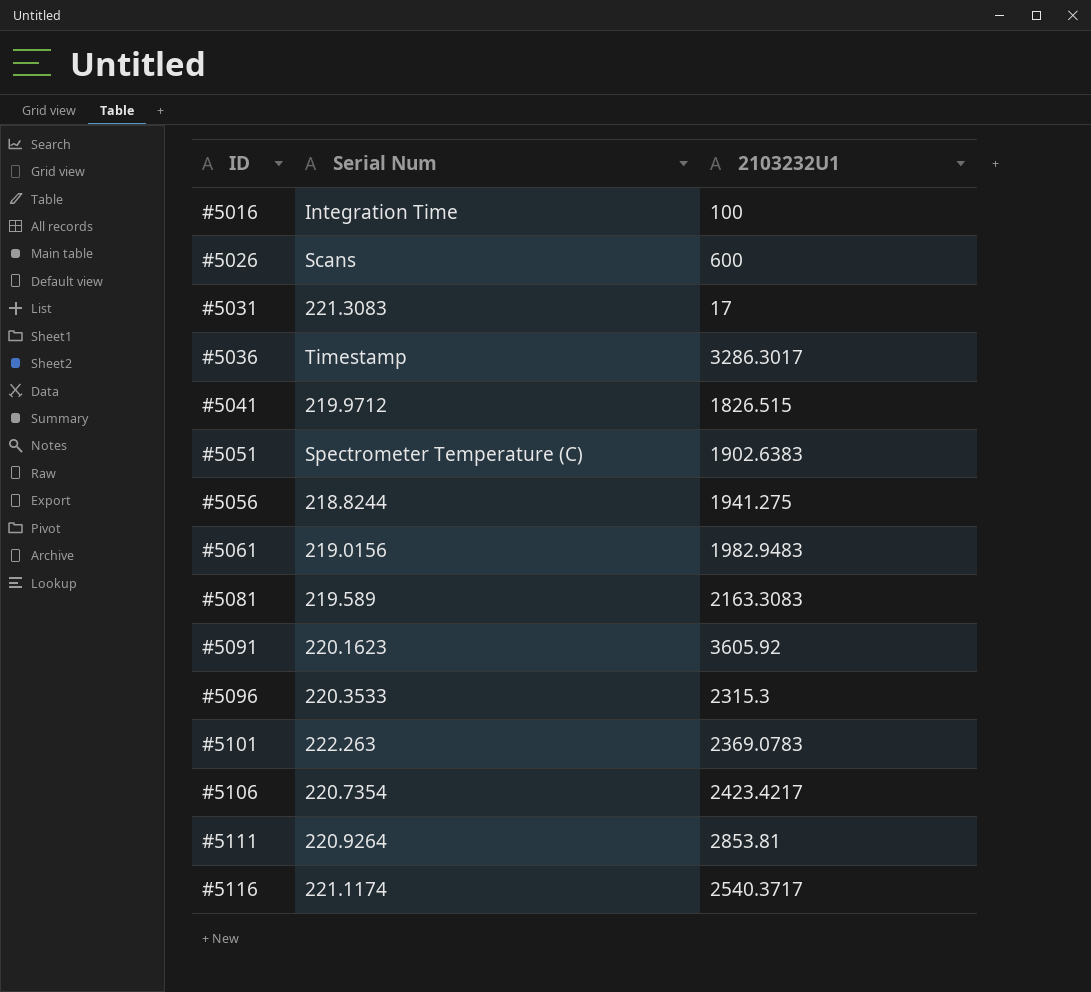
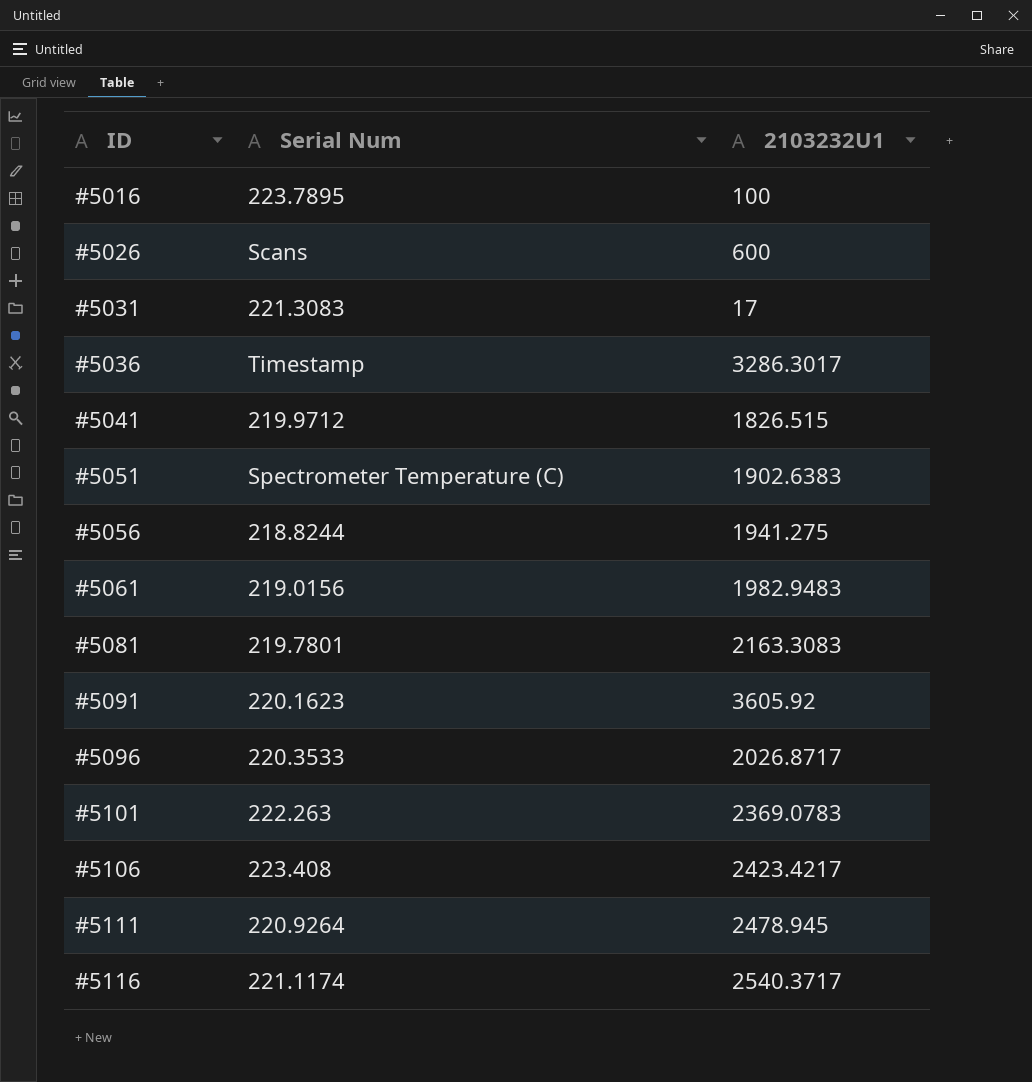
#5016 | Serial Num: Integration Time -> 223.7895
#5081 | Serial Num: 219.589 -> 219.7801
#5096 | 2103232U1: 2315.3 -> 2026.8717
#5106 | Serial Num: 220.7354 -> 223.408
#5111 | 2103232U1: 2853.81 -> 2478.945

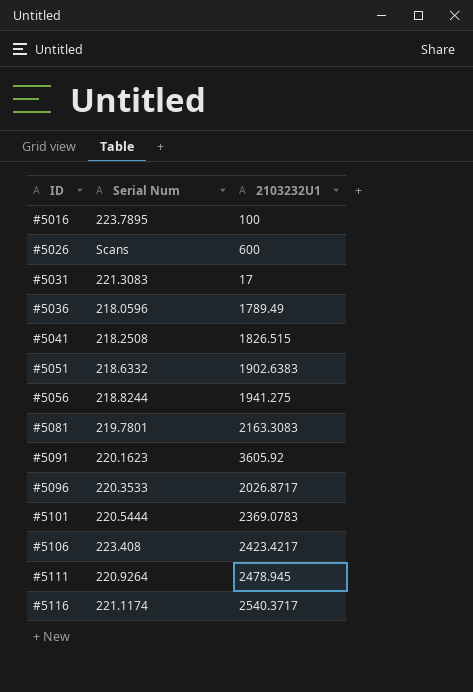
row #5061: 219.0156 | 1982.9483 -> none
#5036 | Serial Num: Timestamp -> 218.0596
#5036 | 2103232U1: 3286.3017 -> 1789.49
#5041 | Serial Num: 219.9712 -> 218.2508
#5051 | Serial Num: Spectrometer Temperature (C) -> 218.6332
#5101 | Serial Num: 222.263 -> 220.5444

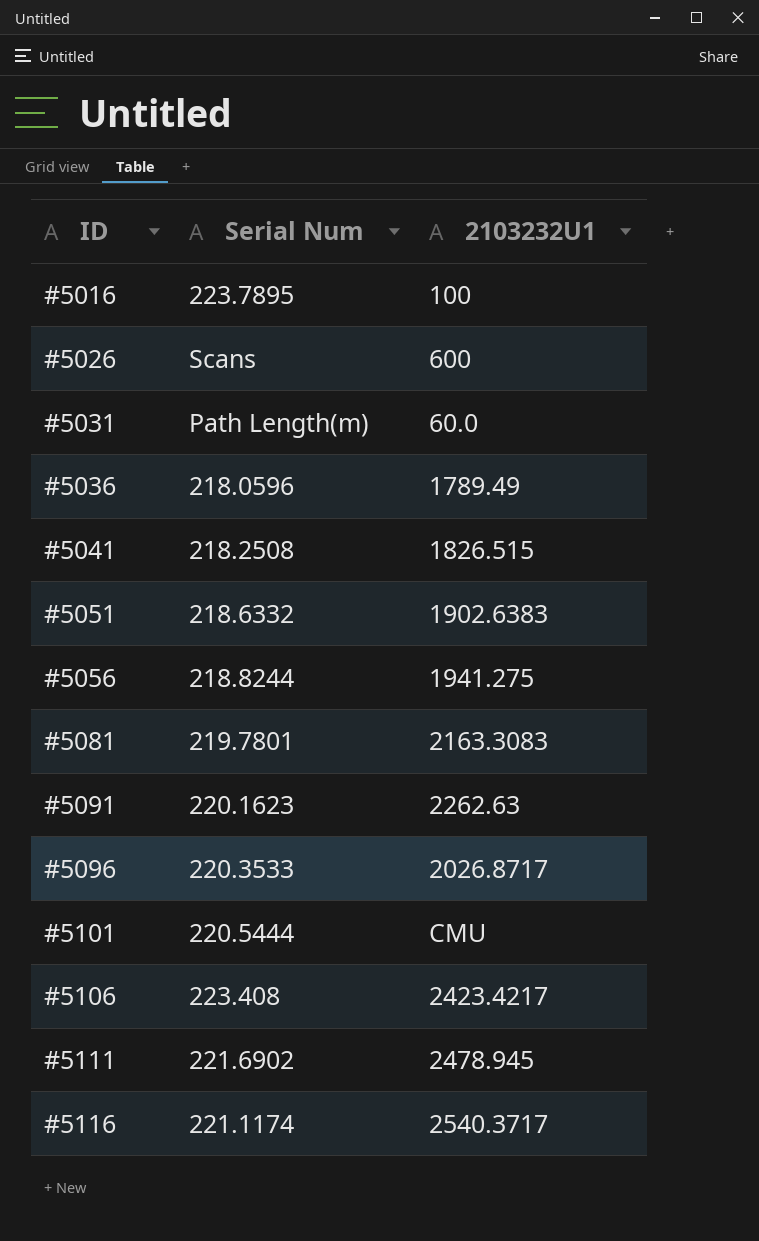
#5031 | Serial Num: 221.3083 -> Path Length(m)
#5031 | 2103232U1: 17 -> 60.0
#5091 | 2103232U1: 3605.92 -> 2262.63
#5101 | 2103232U1: 2369.0783 -> CMU
#5111 | Serial Num: 220.9264 -> 221.6902

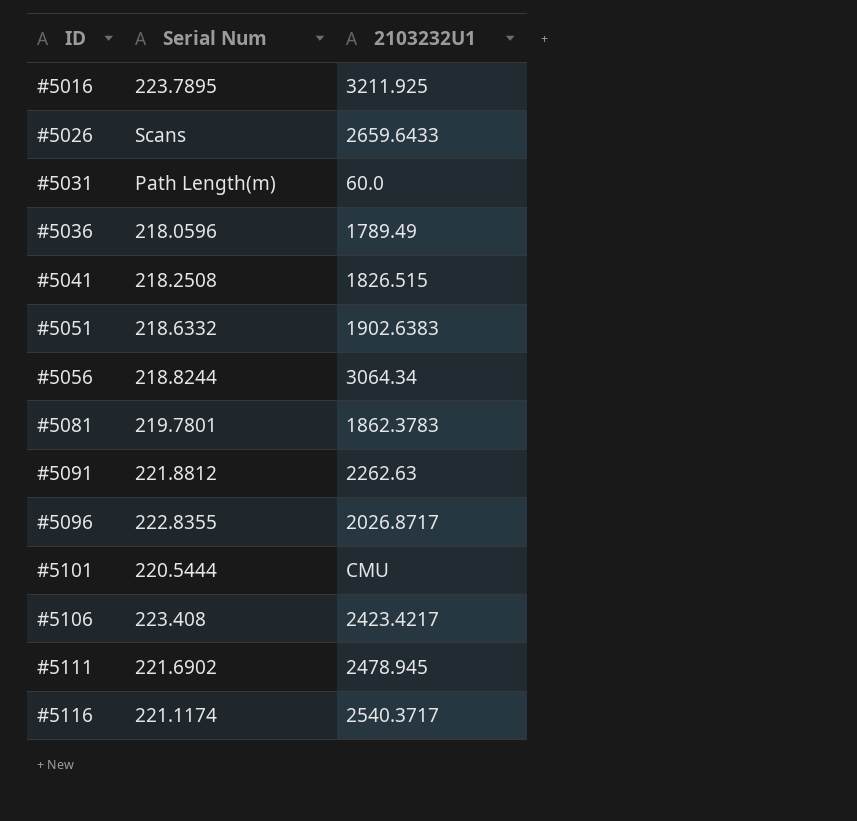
#5016 | 2103232U1: 100 -> 3211.925
#5026 | 2103232U1: 600 -> 2659.6433
#5056 | 2103232U1: 1941.275 -> 3064.34
#5081 | 2103232U1: 2163.3083 -> 1862.3783
#5091 | Serial Num: 220.1623 -> 221.8812
#5096 | Serial Num: 220.3533 -> 222.8355

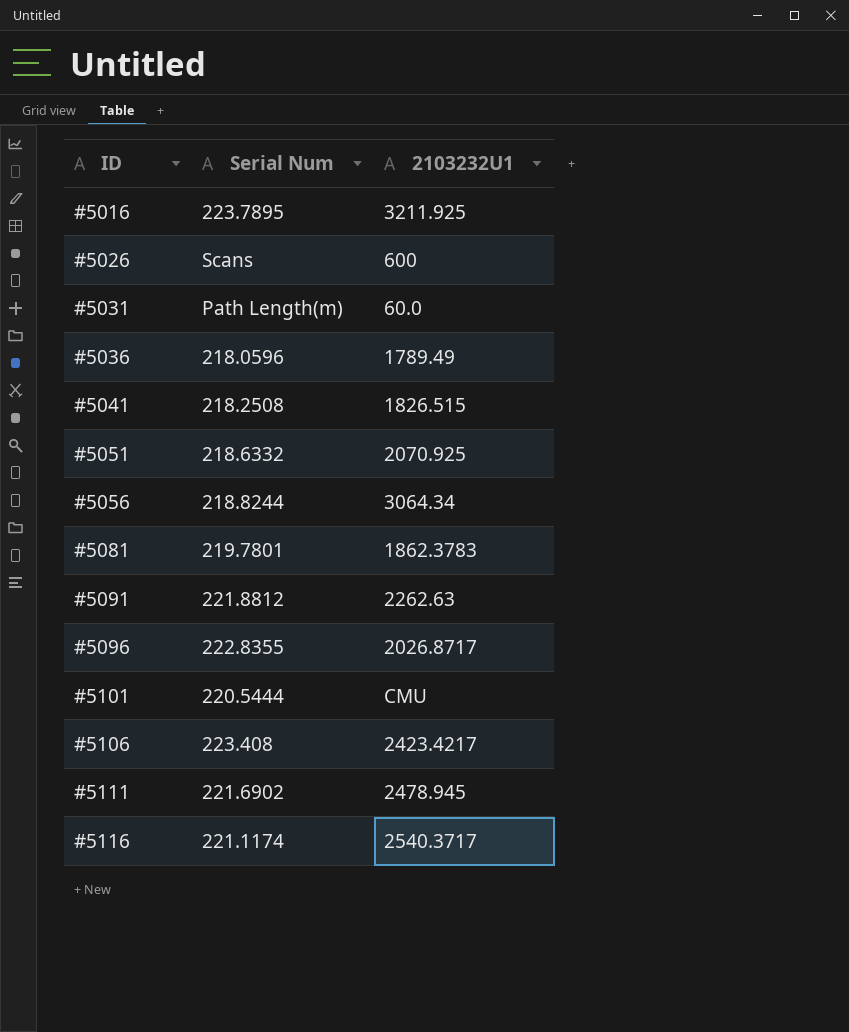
#5026 | 2103232U1: 2659.6433 -> 600
#5051 | 2103232U1: 1902.6383 -> 2070.925

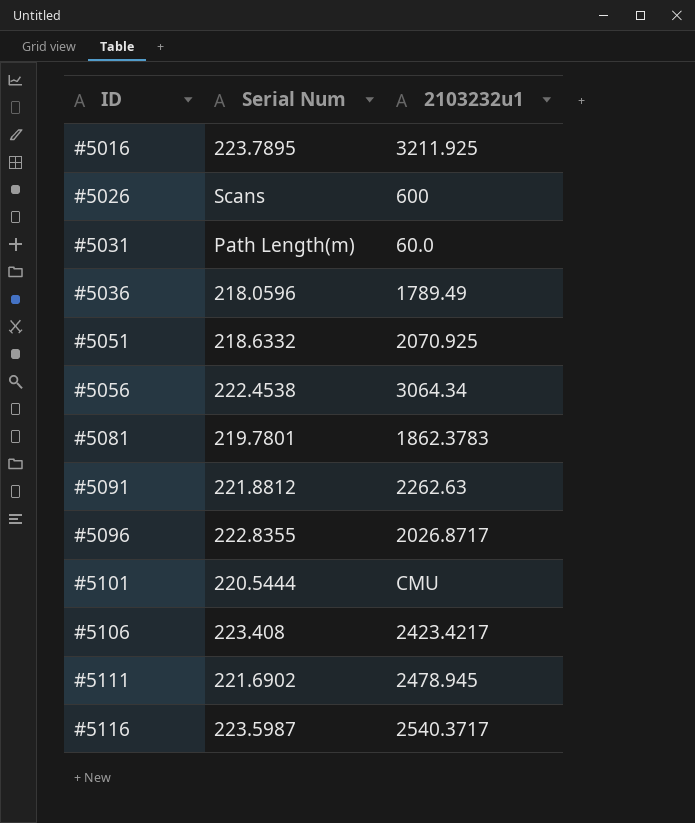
column name: 2103232U1 -> 2103232u1
row #5041: 218.2508 | 1826.515 -> none
#5056 | Serial Num: 218.8244 -> 222.4538
#5116 | Serial Num: 221.1174 -> 223.5987

